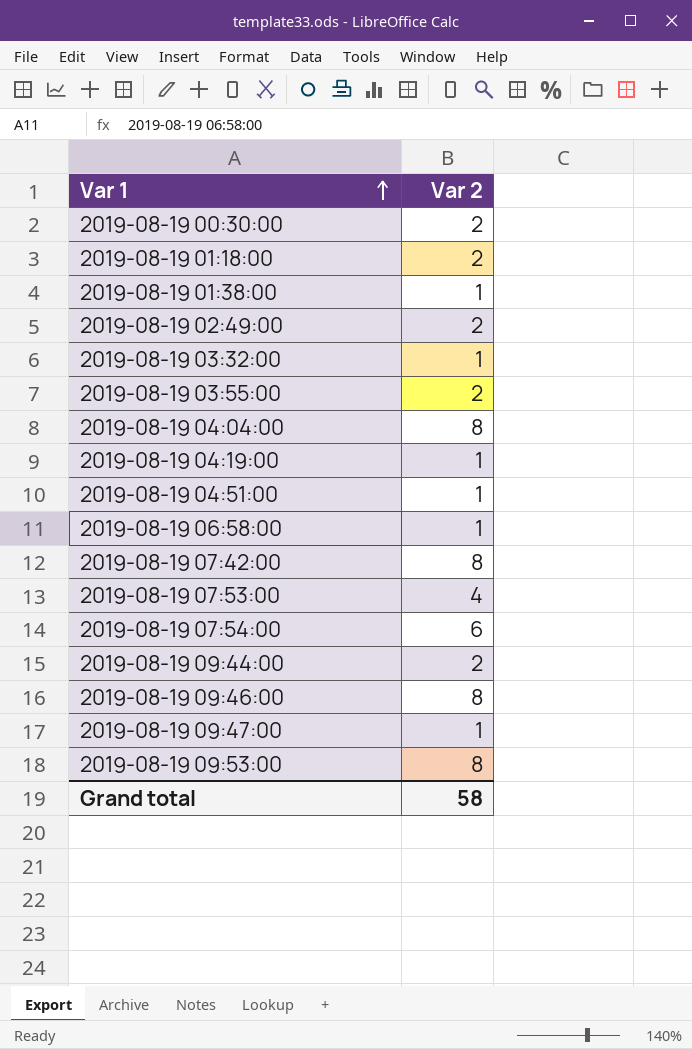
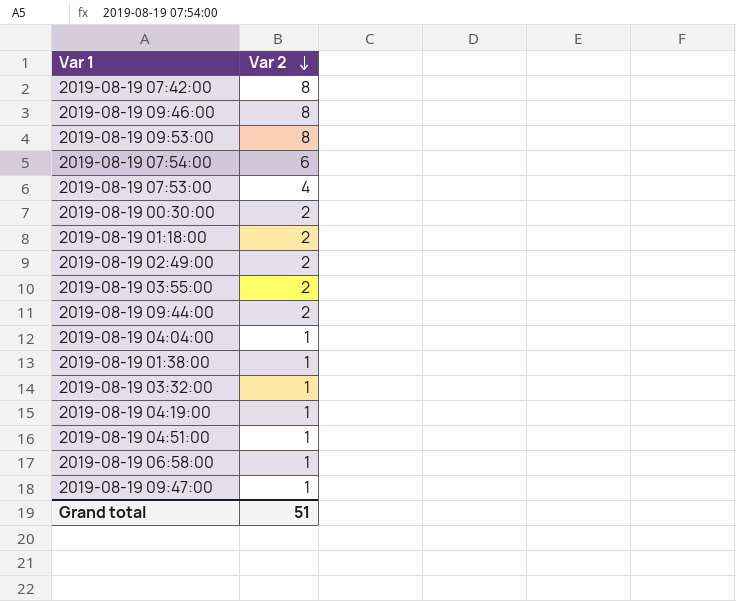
row order: Var 1 ascending -> Var 2 descending
2019-08-19 04:04:00 | Var 2: 8 -> 1
Grand total | Var 2: 58 -> 51

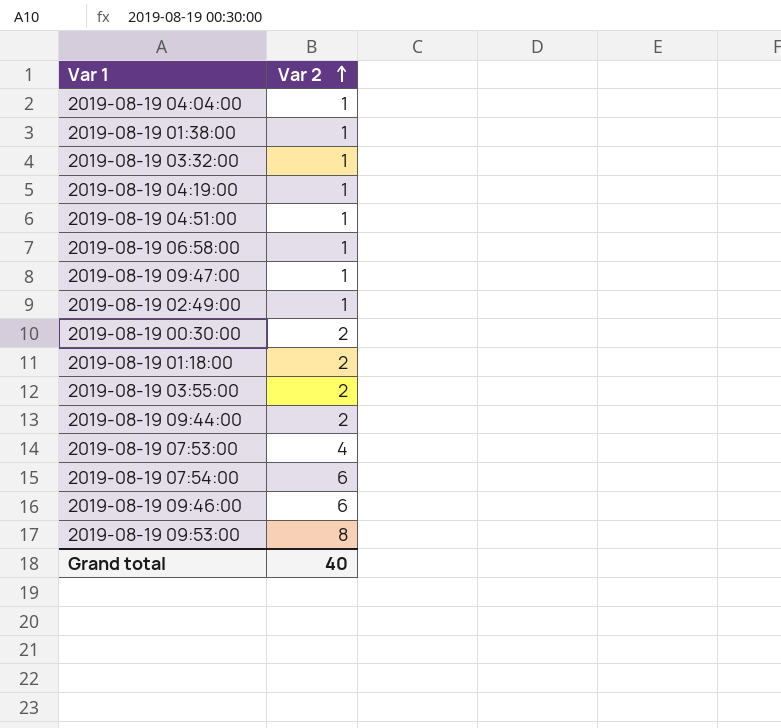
row order: Var 2 descending -> Var 2 ascending
row 2019-08-19 07:42:00: 8 -> none
2019-08-19 02:49:00 | Var 2: 2 -> 1
2019-08-19 09:46:00 | Var 2: 8 -> 6
Grand total | Var 2: 51 -> 40

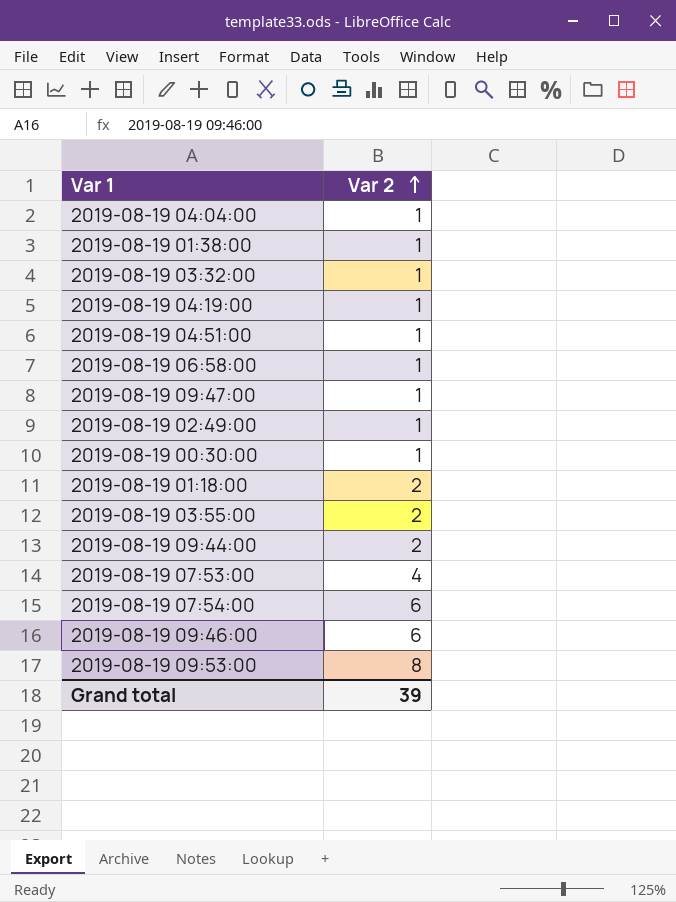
2019-08-19 00:30:00 | Var 2: 2 -> 1
Grand total | Var 2: 40 -> 39

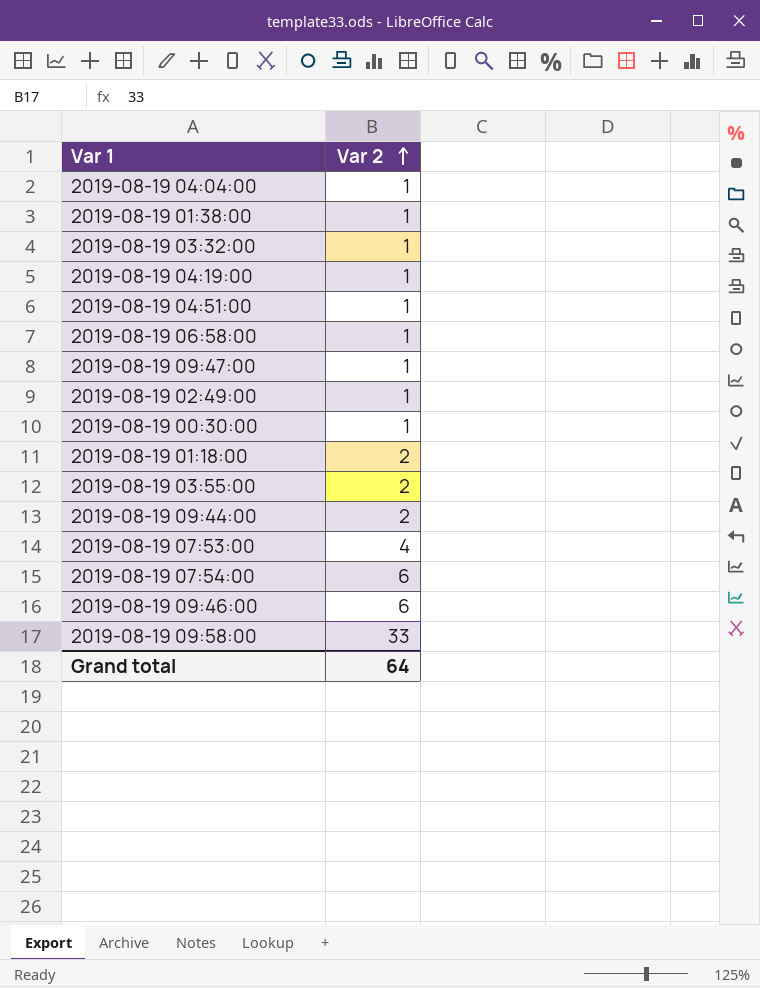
row 2019-08-19 09:53:00: 8 -> none
row 2019-08-19 09:58:00: none -> 33
Grand total | Var 2: 39 -> 64

